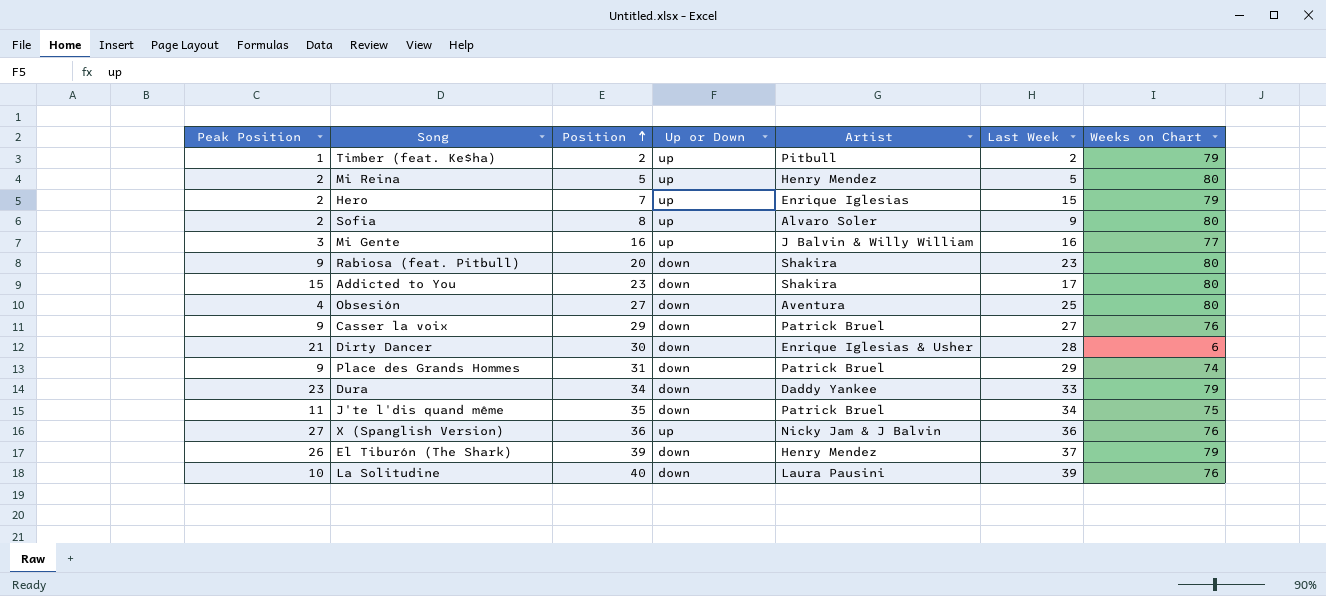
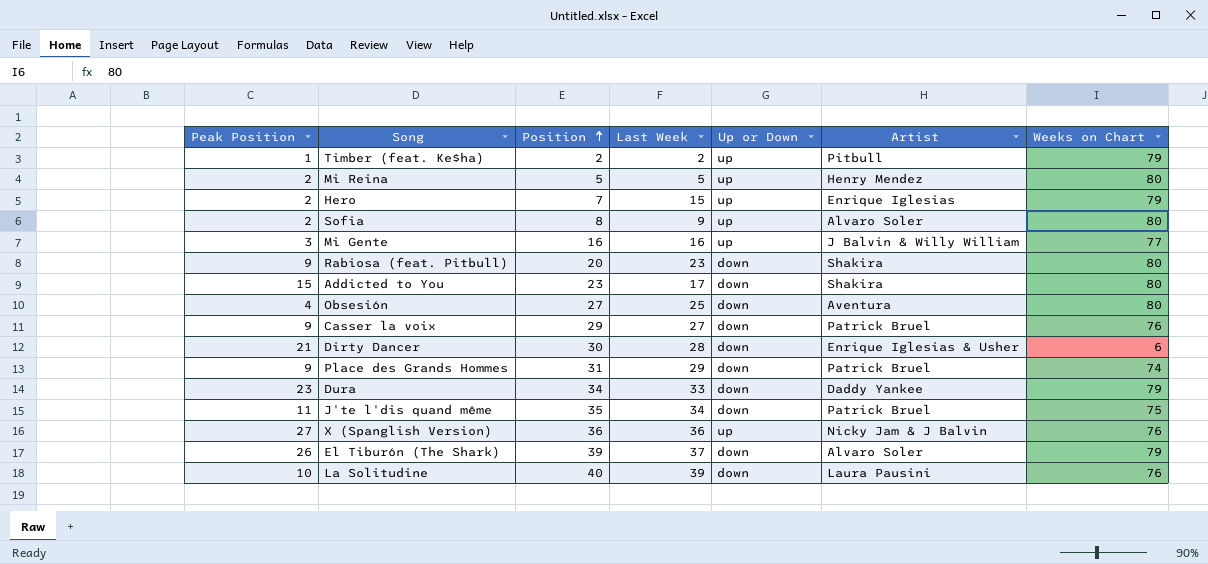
column Last Week | position: 6 -> 4
El Tiburón (The Shark) | Artist: Henry Mendez -> Alvaro Soler

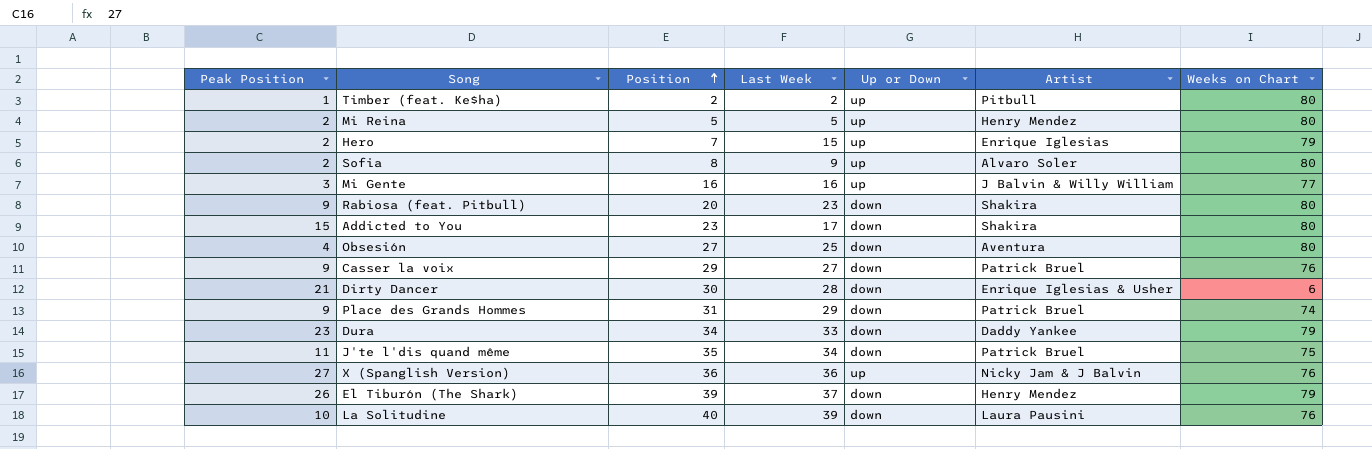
Timber (feat. Ke$ha) | Weeks on Chart: 79 -> 80
El Tiburón (The Shark) | Artist: Alvaro Soler -> Henry Mendez

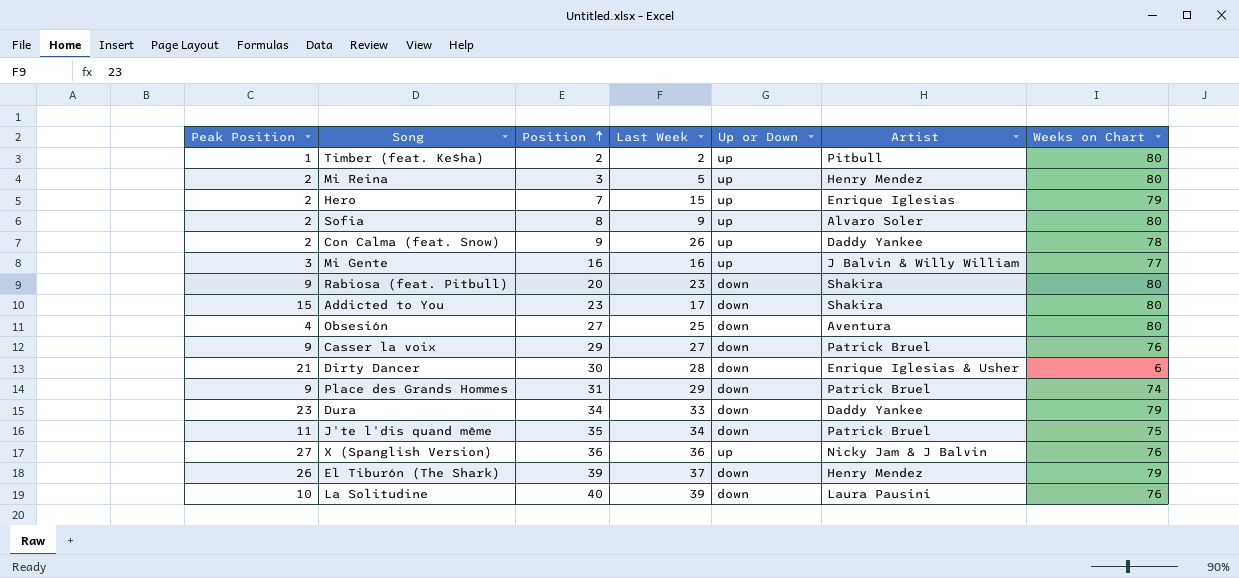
Mi Reina | Position: 5 -> 3
row Con Calma (feat. Snow): none -> 2 | 9 | 26 | up | Daddy Yankee | 78

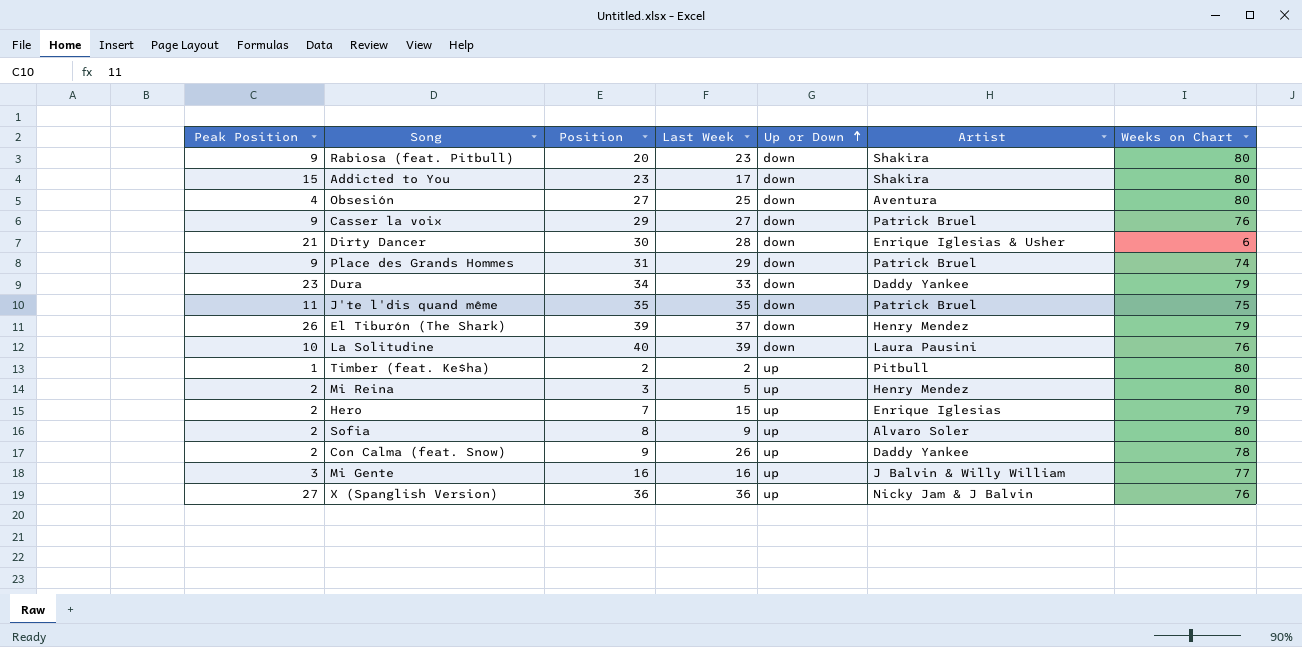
row order: Position ascending -> Up or Down ascending
J'te l'dis quand même | Last Week: 34 -> 35

